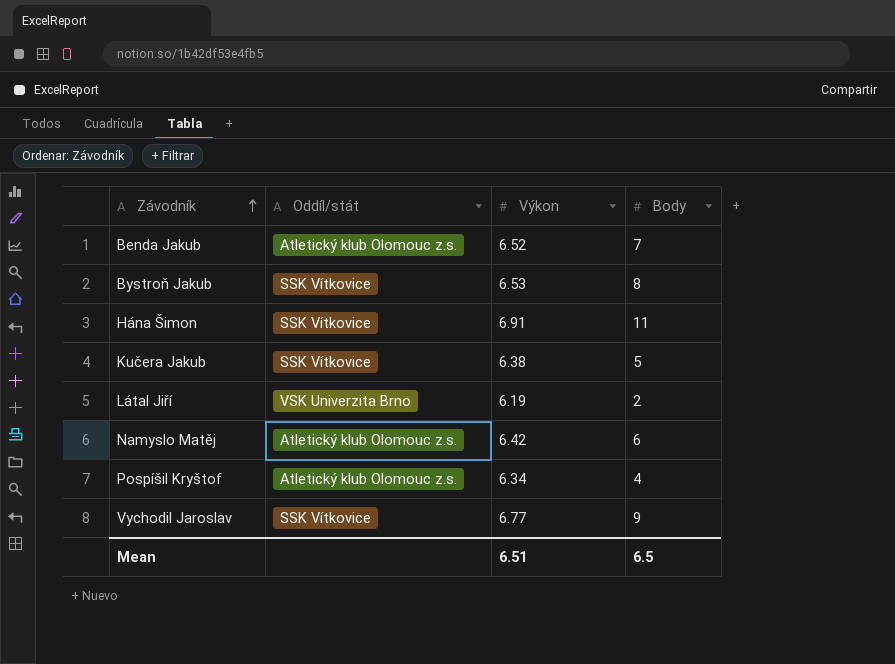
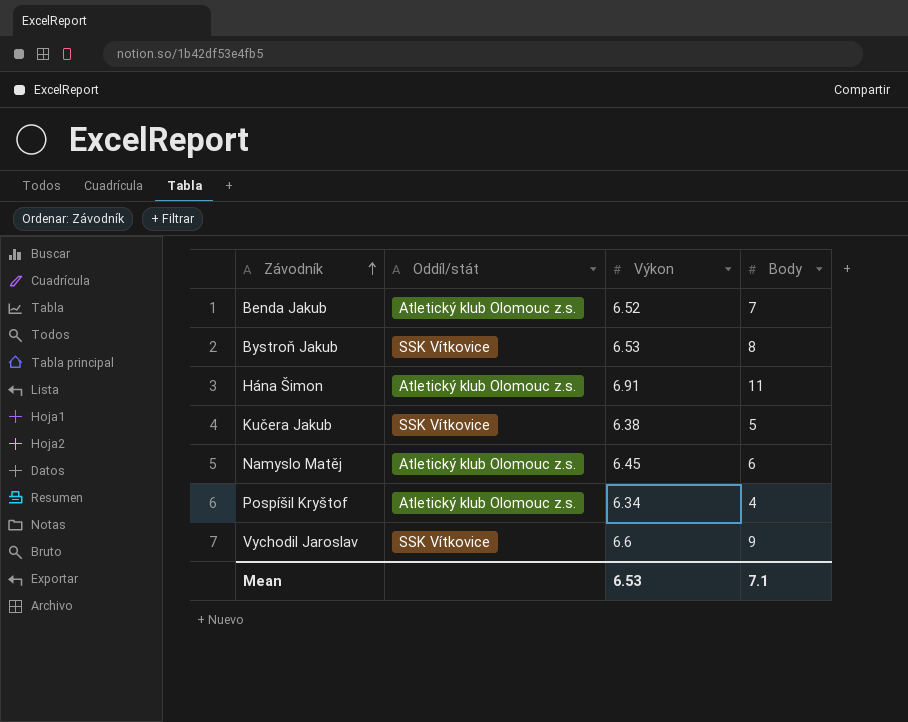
row Látal Jiří: VSK Univerzita Brno | 6.19 | 2 -> none
Hána Šimon | Oddíl/stát: SSK Vítkovice -> Atletický klub Olomouc z.s.
Namyslo Matěj | Výkon: 6.42 -> 6.45
Vychodil Jaroslav | Výkon: 6.77 -> 6.6
Mean | Výkon: 6.51 -> 6.53
Mean | Body: 6.5 -> 7.1

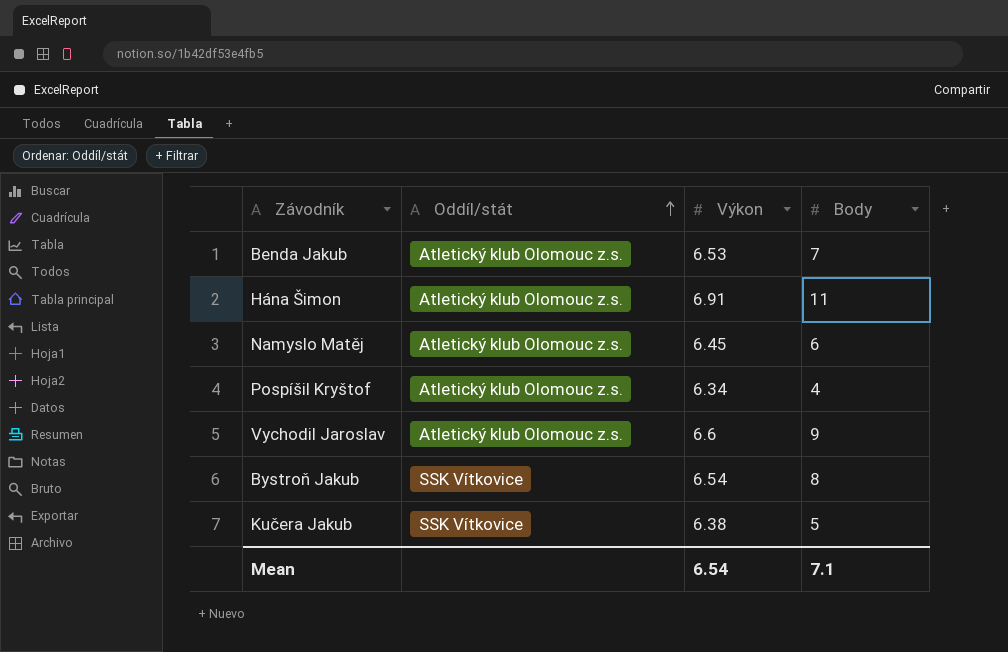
row order: Závodník ascending -> Oddíl/stát ascending
Benda Jakub | Výkon: 6.52 -> 6.53
Vychodil Jaroslav | Oddíl/stát: SSK Vítkovice -> Atletický klub Olomouc z.s.
Bystroň Jakub | Výkon: 6.53 -> 6.54
Mean | Výkon: 6.53 -> 6.54

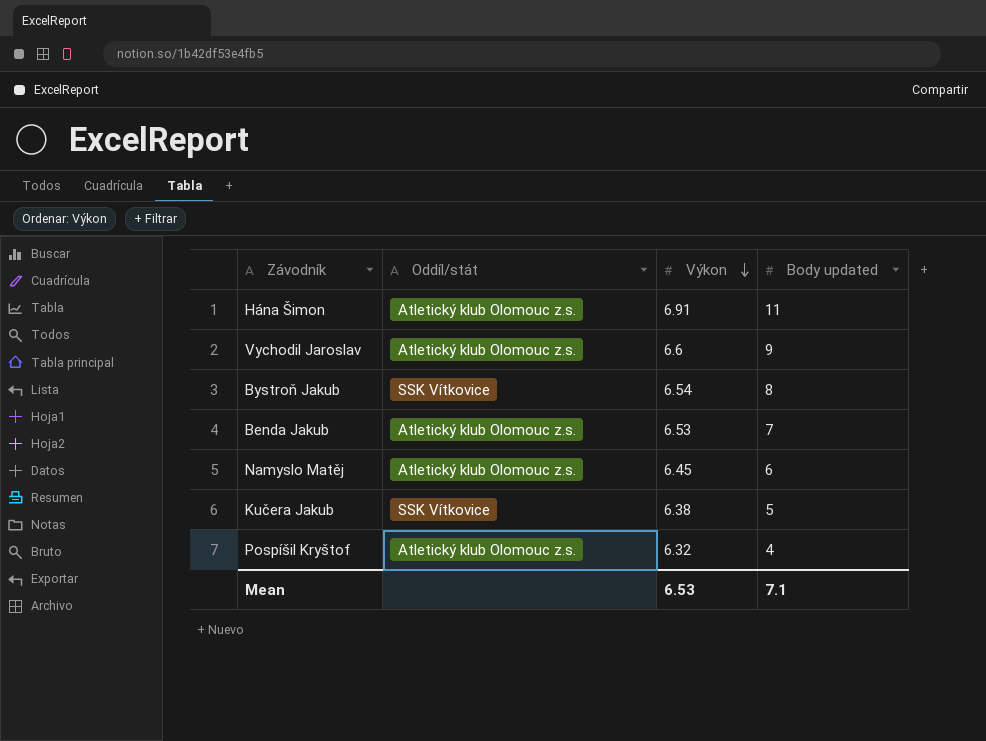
row order: Oddíl/stát ascending -> Výkon descending
column name: Body -> Body updated
Pospíšil Kryštof | Výkon: 6.34 -> 6.32
Mean | Výkon: 6.54 -> 6.53

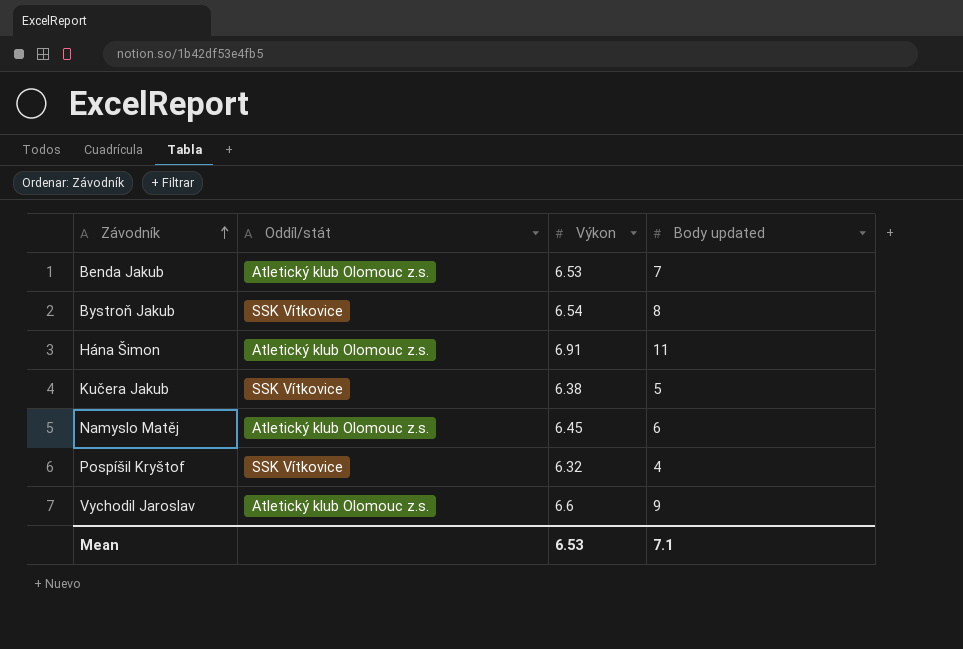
row order: Výkon descending -> Závodník ascending
Pospíšil Kryštof | Oddíl/stát: Atletický klub Olomouc z.s. -> SSK Vítkovice

